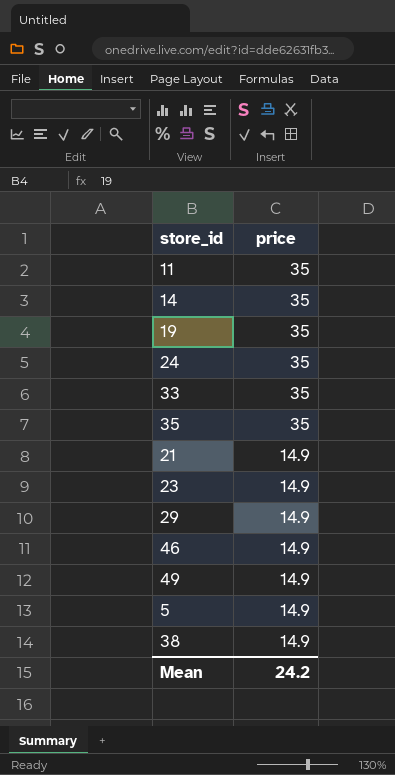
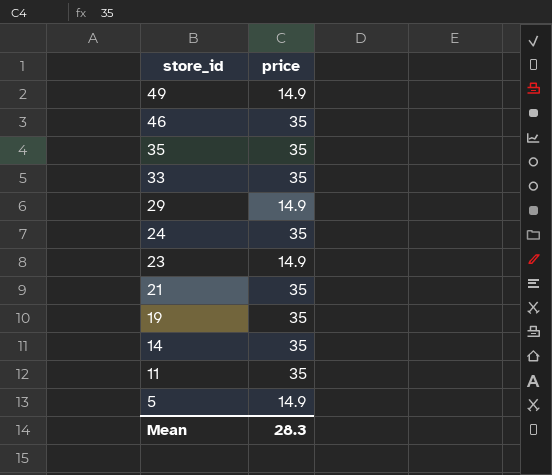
row order: price descending -> store_id descending
row 38: 14.9 -> none
46 | price: 14.9 -> 35
21 | price: 14.9 -> 35
Mean | price: 24.2 -> 28.3

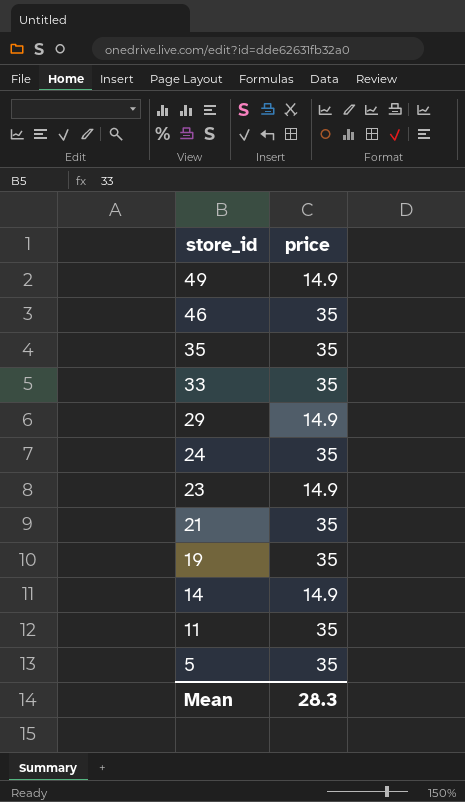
14 | price: 35 -> 14.9
5 | price: 14.9 -> 35

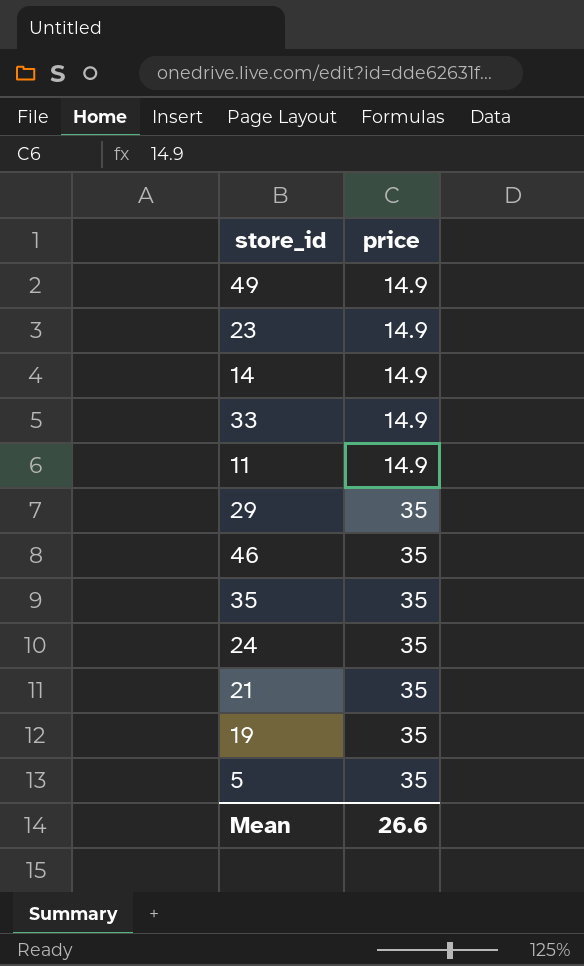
row order: store_id descending -> price ascending
33 | price: 35 -> 14.9
11 | price: 35 -> 14.9
29 | price: 14.9 -> 35
Mean | price: 28.3 -> 26.6

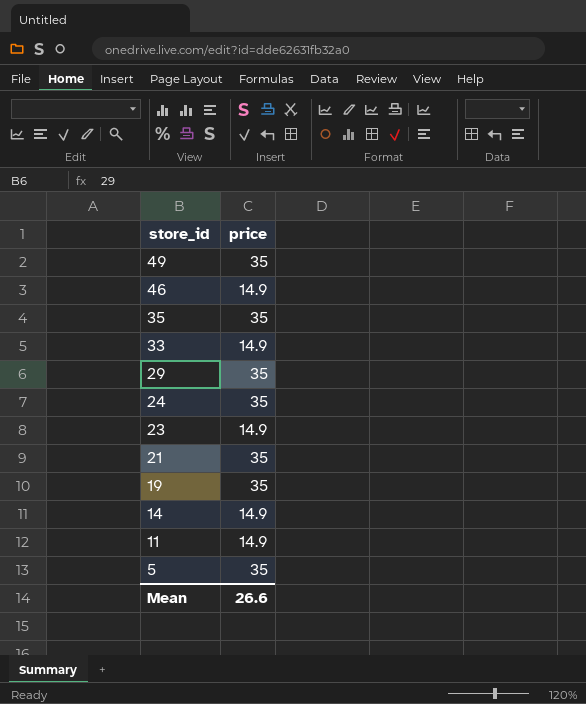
row order: price ascending -> store_id descending
49 | price: 14.9 -> 35
46 | price: 35 -> 14.9

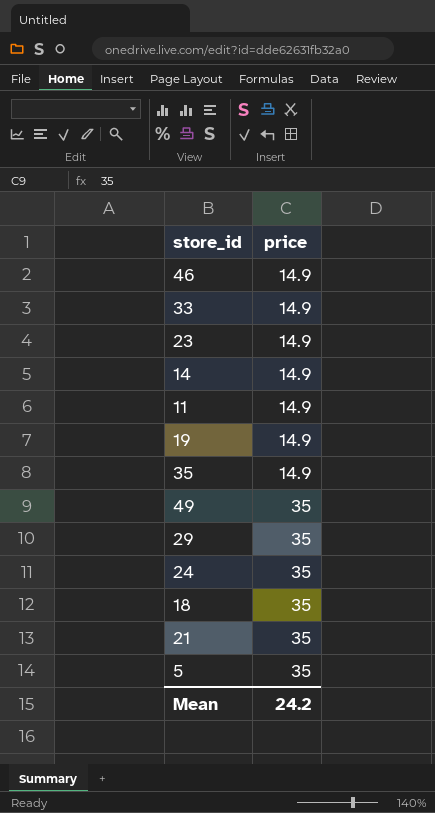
row order: store_id descending -> price ascending
19 | price: 35 -> 14.9
35 | price: 35 -> 14.9
row 18: none -> 35
Mean | price: 26.6 -> 24.2

